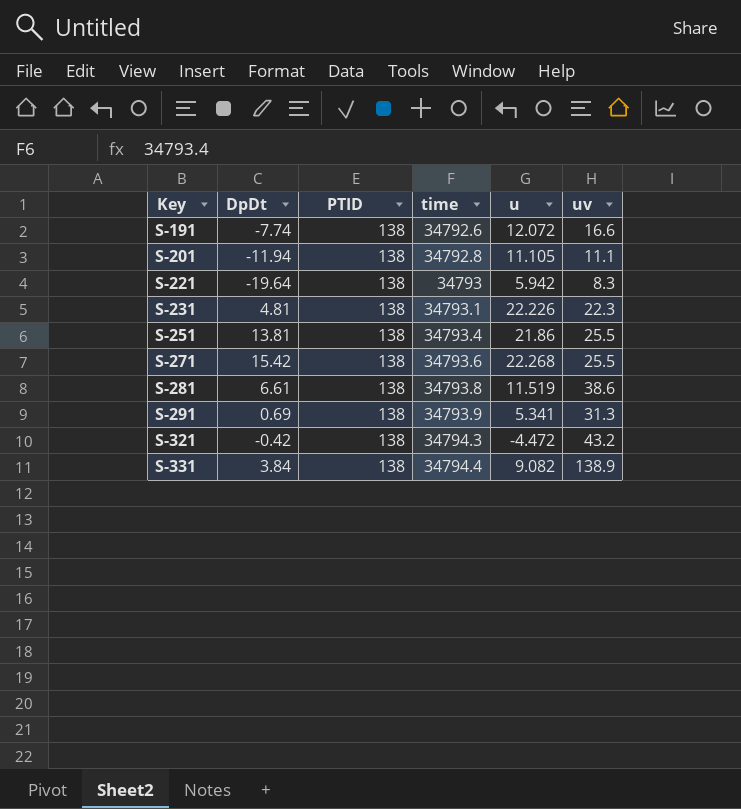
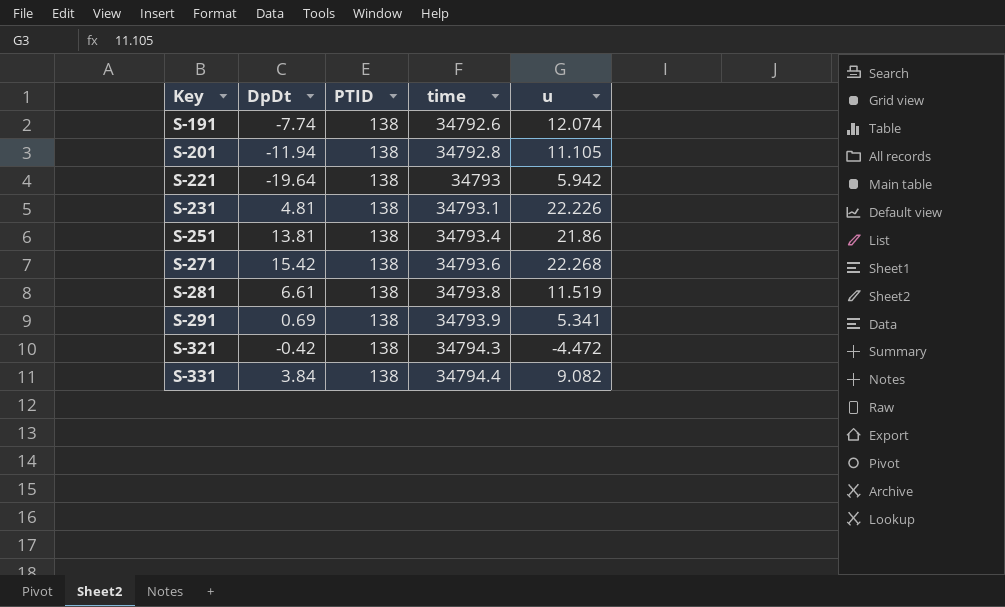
column uv | position: 6 -> none
S-191 | u: 12.072 -> 12.074

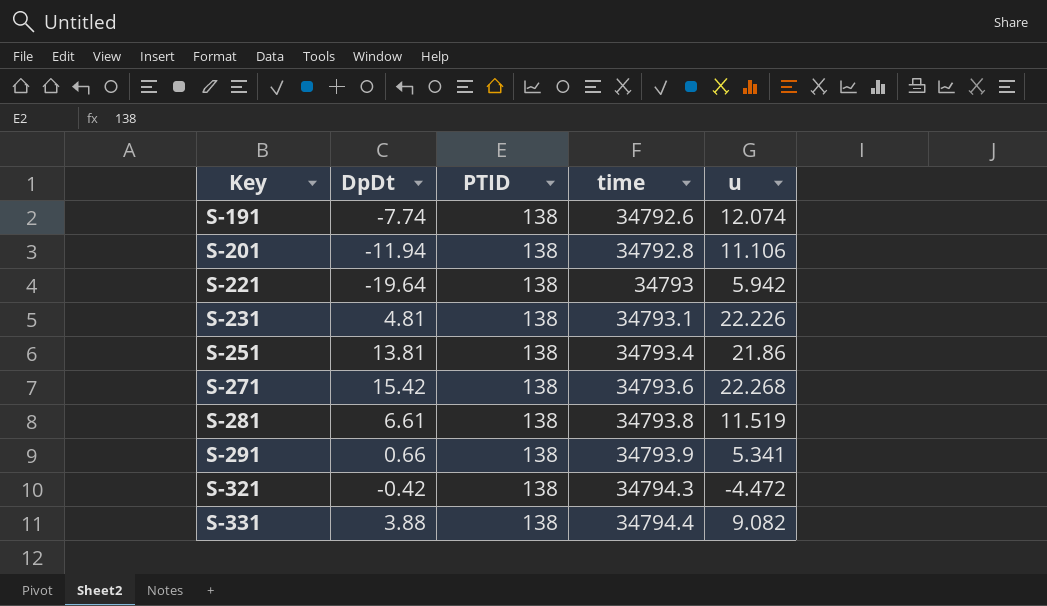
S-201 | u: 11.105 -> 11.106
S-291 | DpDt: 0.69 -> 0.66
S-331 | DpDt: 3.84 -> 3.88

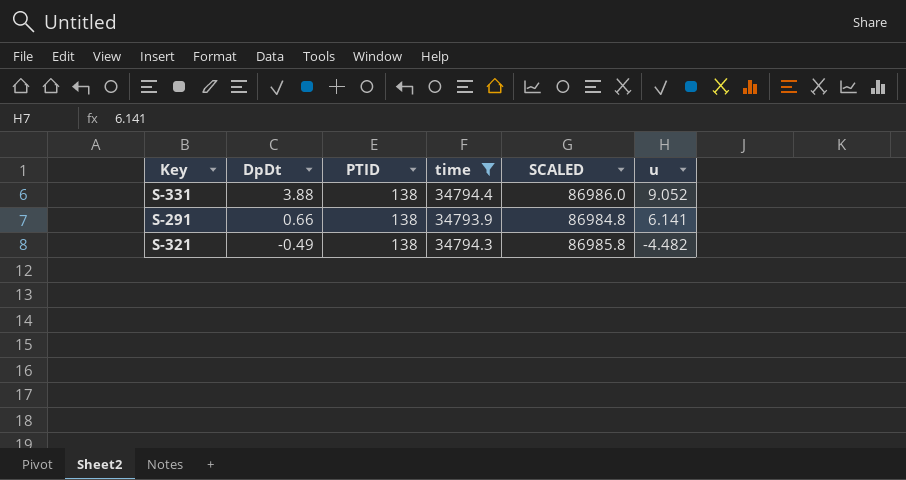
filter: none -> time >= 34793.9
row order: Key ascending -> DpDt descending
column SCALED | formula: none -> [time] * 2.5
S-331 | u: 9.082 -> 9.052
S-291 | u: 5.341 -> 6.141
S-321 | DpDt: -0.42 -> -0.49
S-321 | u: -4.472 -> -4.482

